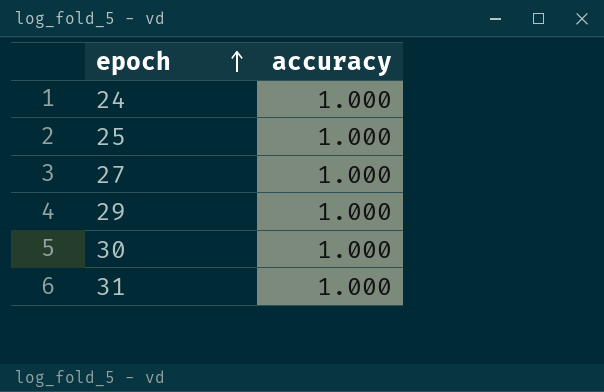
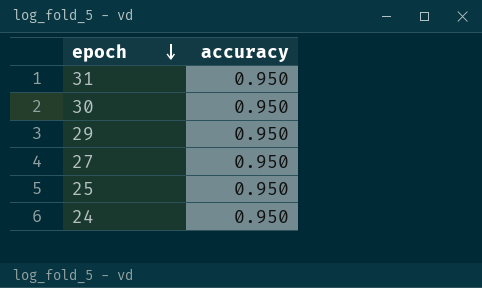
row order: epoch ascending -> epoch descending
31 | accuracy: 1.000 -> 0.950
30 | accuracy: 1.000 -> 0.950
29 | accuracy: 1.000 -> 0.950
27 | accuracy: 1.000 -> 0.950
25 | accuracy: 1.000 -> 0.950
24 | accuracy: 1.000 -> 0.950

